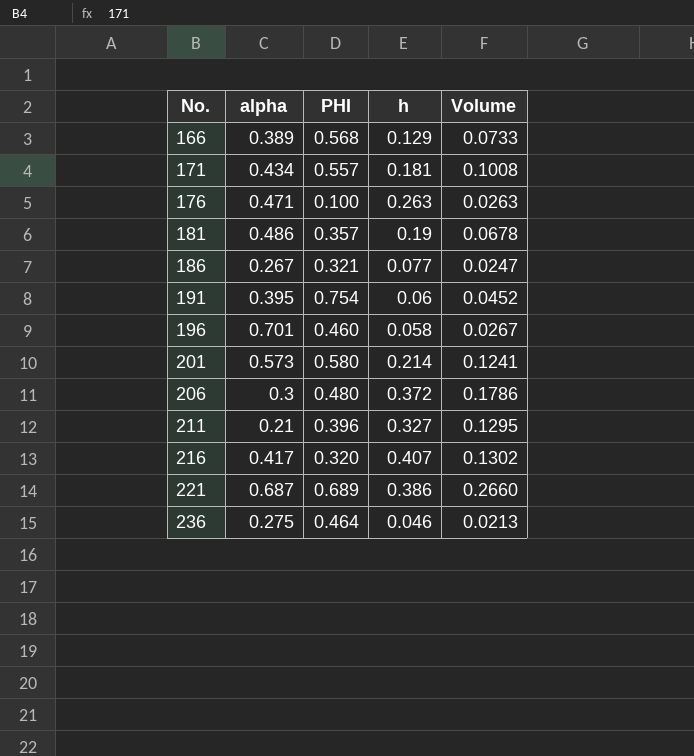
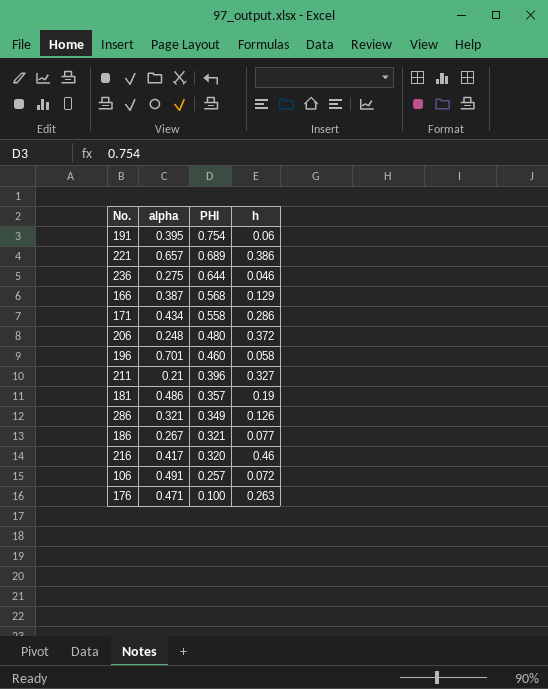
row order: No. ascending -> PHI descending
column Volume | formula: [PHI] * [h] -> none
row 201: 0.573 | 0.580 | 0.214 | 0.1241 -> none
221 | alpha: 0.687 -> 0.657
236 | PHI: 0.464 -> 0.644
166 | alpha: 0.389 -> 0.387
171 | PHI: 0.557 -> 0.558
171 | h: 0.181 -> 0.286
206 | alpha: 0.3 -> 0.248
row 286: none -> 0.321 | 0.349 | 0.126
216 | h: 0.407 -> 0.46
row 106: none -> 0.491 | 0.257 | 0.072

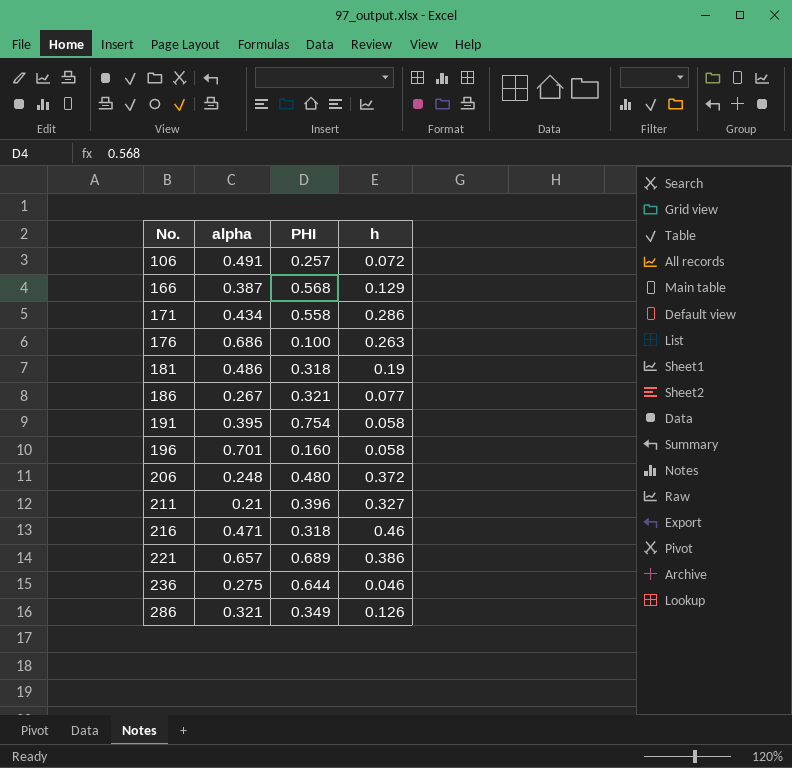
row order: PHI descending -> No. ascending
176 | alpha: 0.471 -> 0.686
181 | PHI: 0.357 -> 0.318
191 | h: 0.06 -> 0.058
196 | PHI: 0.460 -> 0.160
216 | alpha: 0.417 -> 0.471
216 | PHI: 0.320 -> 0.318

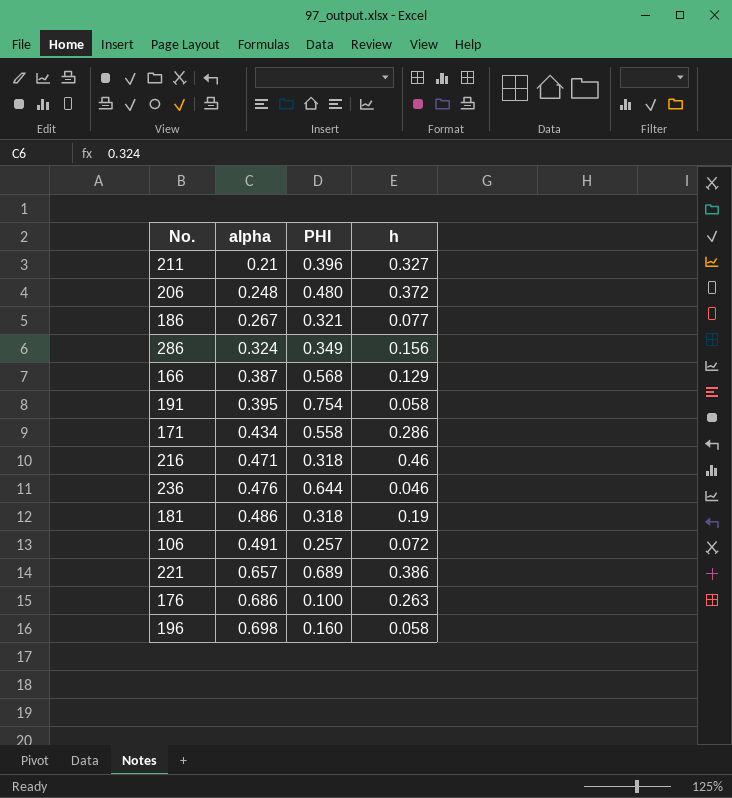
row order: No. ascending -> alpha ascending
286 | alpha: 0.321 -> 0.324
286 | h: 0.126 -> 0.156
236 | alpha: 0.275 -> 0.476
196 | alpha: 0.701 -> 0.698

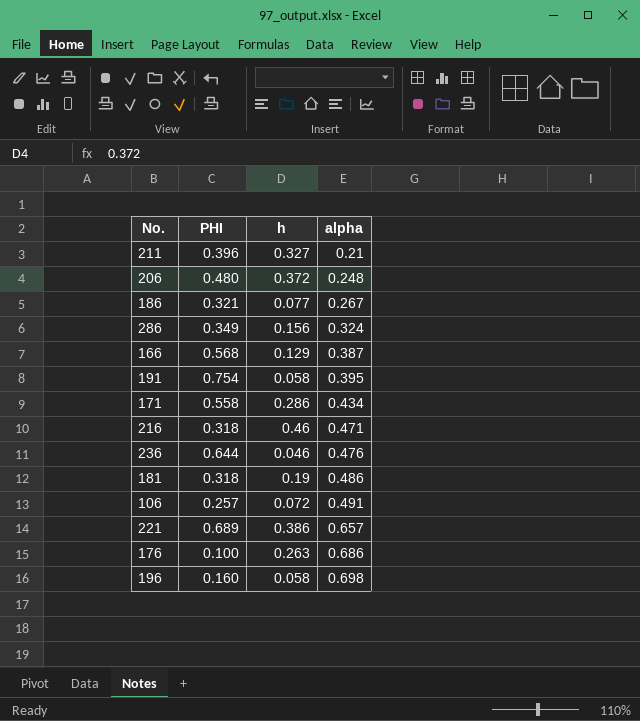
column alpha | position: 2 -> 4

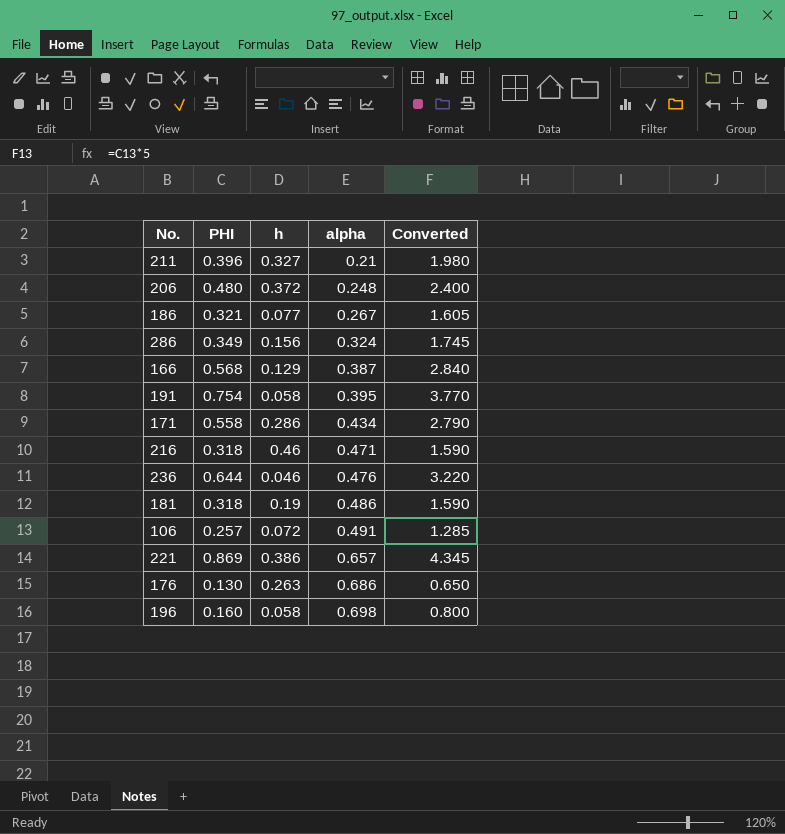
column Converted | formula: none -> [PHI] * 5
221 | PHI: 0.689 -> 0.869
176 | PHI: 0.100 -> 0.130

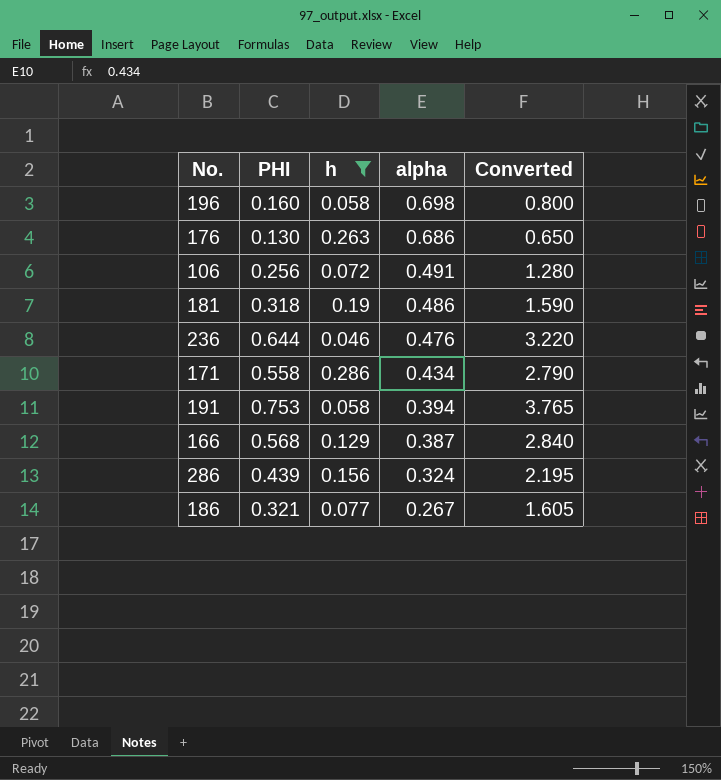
filter: none -> h <= 0.286
row order: alpha ascending -> alpha descending
106 | PHI: 0.257 -> 0.256
106 | Converted: 1.285 -> 1.280
191 | PHI: 0.754 -> 0.753
191 | alpha: 0.395 -> 0.394
191 | Converted: 3.770 -> 3.765
286 | PHI: 0.349 -> 0.439
286 | Converted: 1.745 -> 2.195

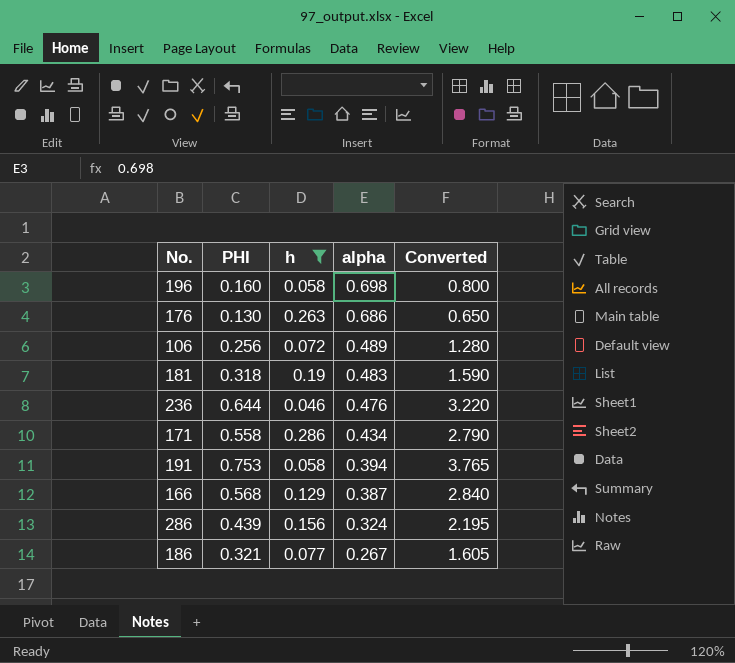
106 | alpha: 0.491 -> 0.489
181 | alpha: 0.486 -> 0.483

